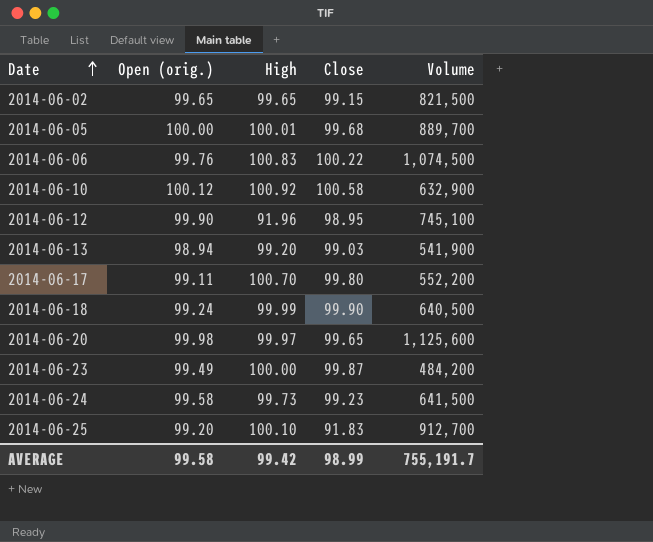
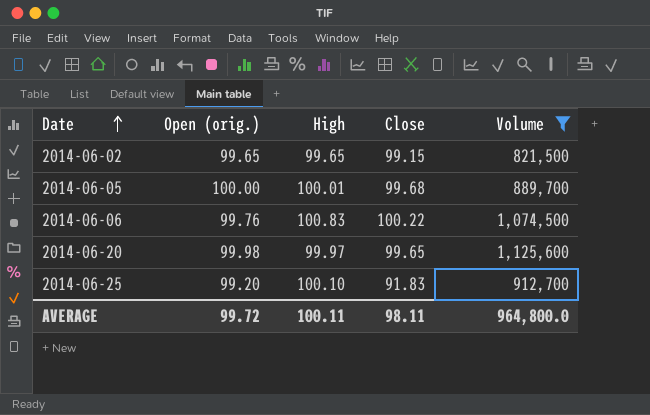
filter: none -> Volume >= 821,500
AVERAGE | Open (orig.): 99.58 -> 99.72
AVERAGE | High: 99.42 -> 100.11
AVERAGE | Close: 98.99 -> 98.11
AVERAGE | Volume: 755,191.7 -> 964,800.0

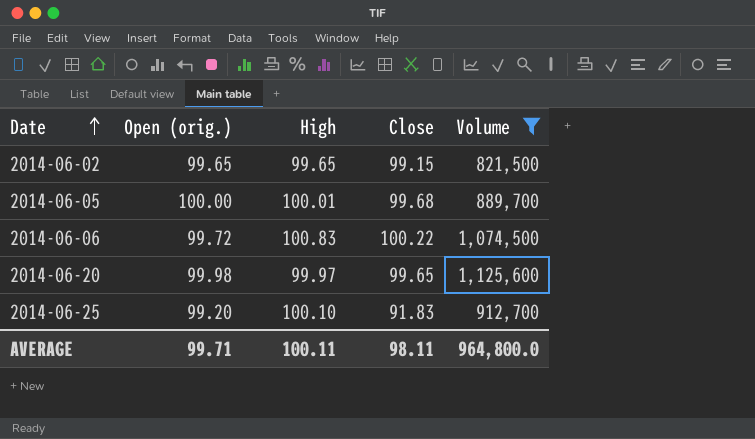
2014-06-06 | Open (orig.): 99.76 -> 99.72
AVERAGE | Open (orig.): 99.72 -> 99.71

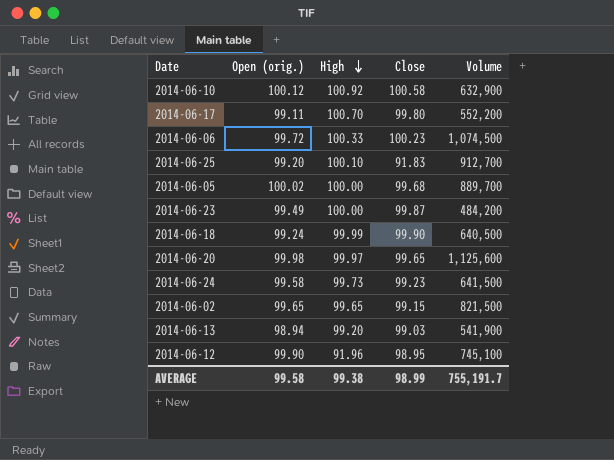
filter: Volume >= 821,500 -> none
row order: Date ascending -> High descending
2014-06-06 | High: 100.83 -> 100.33
2014-06-06 | Close: 100.22 -> 100.23
2014-06-05 | Open (orig.): 100.00 -> 100.02
2014-06-05 | High: 100.01 -> 100.00
AVERAGE | Open (orig.): 99.71 -> 99.58
AVERAGE | High: 100.11 -> 99.38
AVERAGE | Close: 98.11 -> 98.99
AVERAGE | Volume: 964,800.0 -> 755,191.7

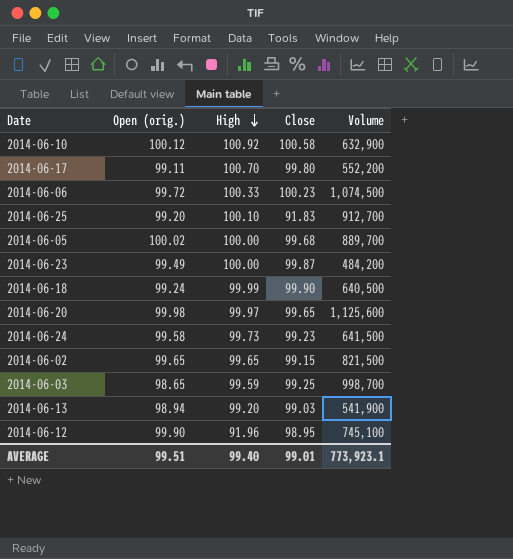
row 2014-06-03: none -> 98.65 | 99.59 | 99.25 | 998,700
AVERAGE | Open (orig.): 99.58 -> 99.51
AVERAGE | High: 99.38 -> 99.40
AVERAGE | Close: 98.99 -> 99.01
AVERAGE | Volume: 755,191.7 -> 773,923.1

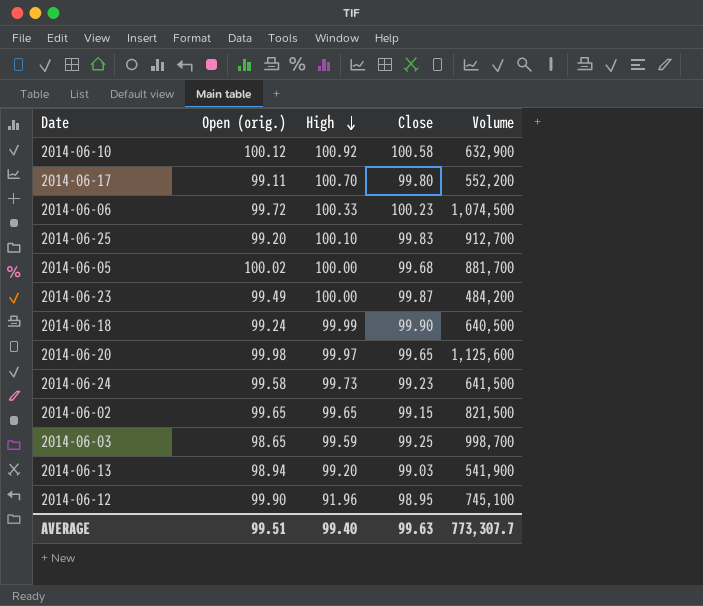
2014-06-25 | Close: 91.83 -> 99.83
2014-06-05 | Volume: 889,700 -> 881,700
AVERAGE | Close: 99.01 -> 99.63
AVERAGE | Volume: 773,923.1 -> 773,307.7

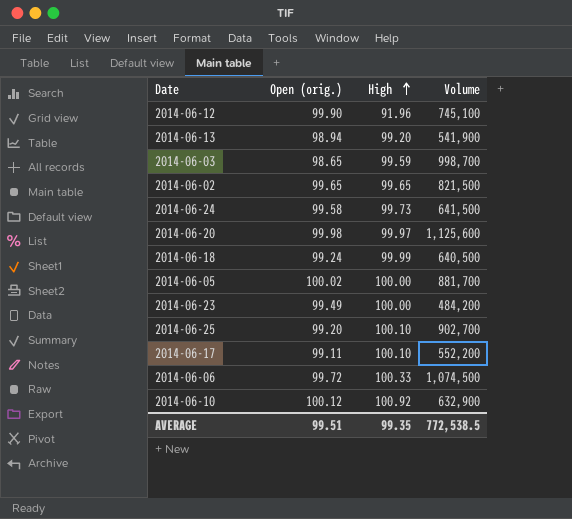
row order: High descending -> High ascending
column Close | position: 4 -> none
2014-06-25 | Volume: 912,700 -> 902,700
2014-06-17 | High: 100.70 -> 100.10
AVERAGE | High: 99.40 -> 99.35
AVERAGE | Volume: 773,307.7 -> 772,538.5

